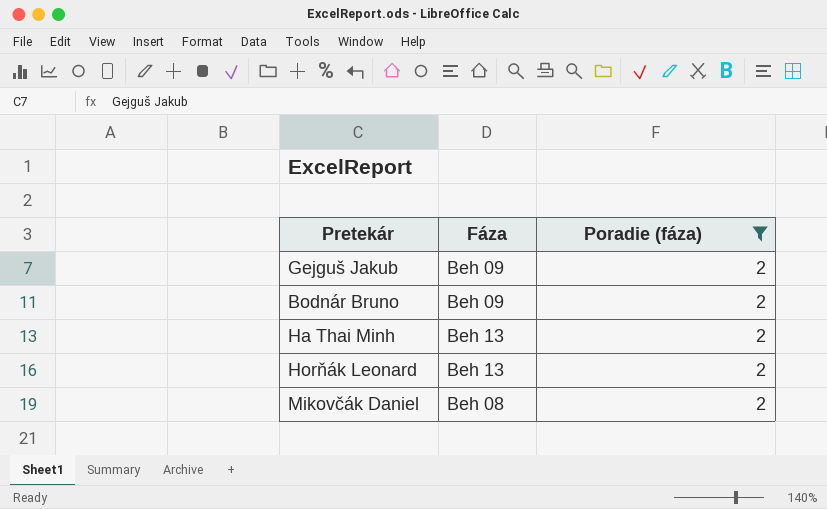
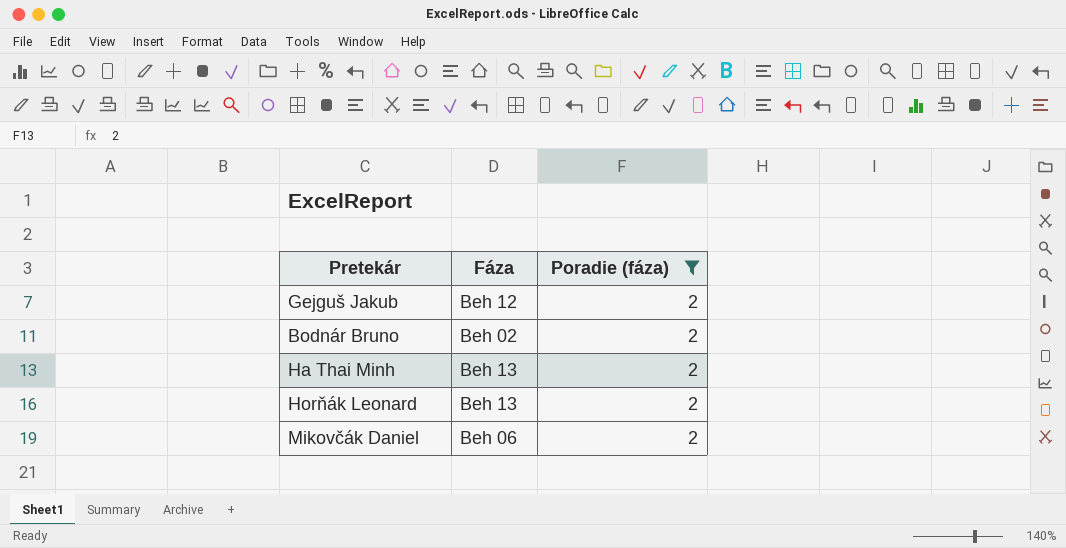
Gejguš Jakub | Fáza: Beh 09 -> Beh 12
Bodnár Bruno | Fáza: Beh 09 -> Beh 02
Mikovčák Daniel | Fáza: Beh 08 -> Beh 06

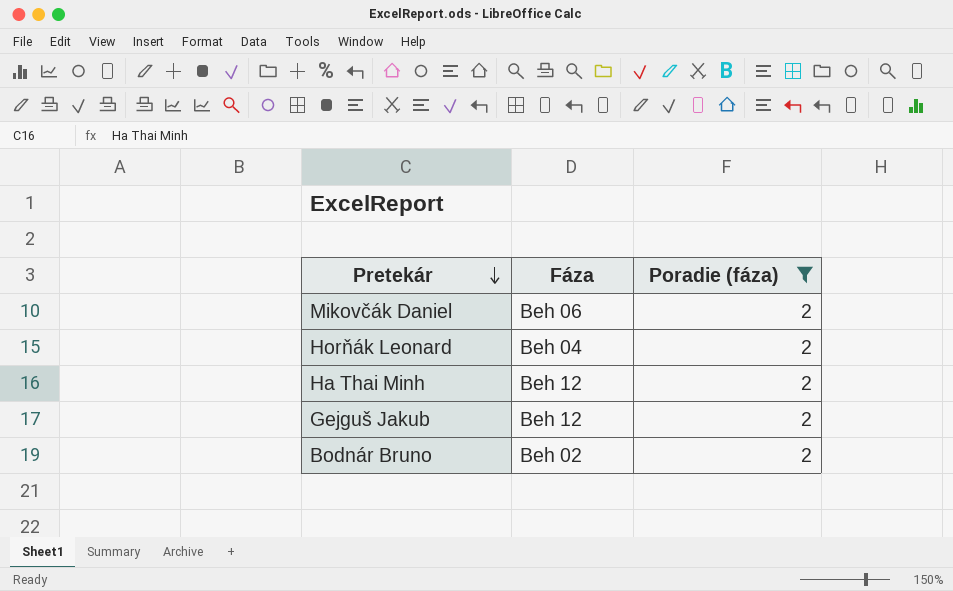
row order: none -> Pretekár descending
Horňák Leonard | Fáza: Beh 13 -> Beh 04
Ha Thai Minh | Fáza: Beh 13 -> Beh 12

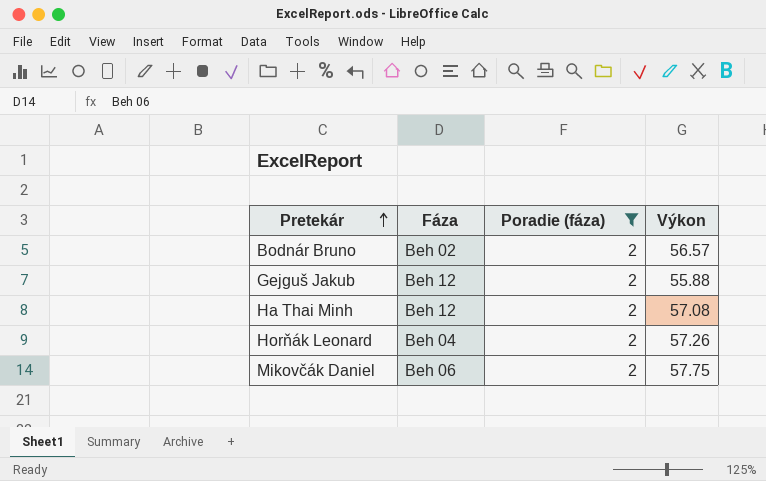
row order: Pretekár descending -> Pretekár ascending
column Výkon | position: none -> 4

